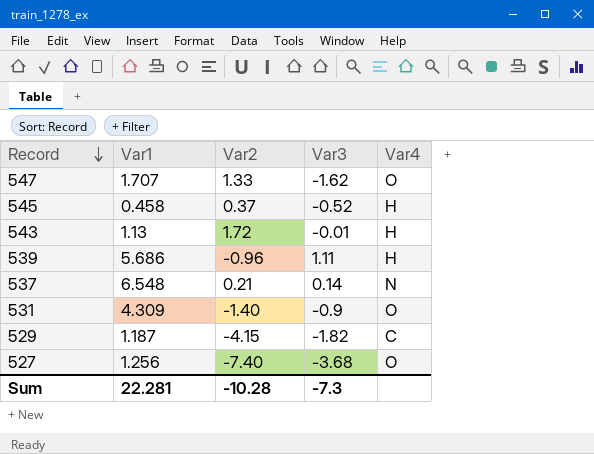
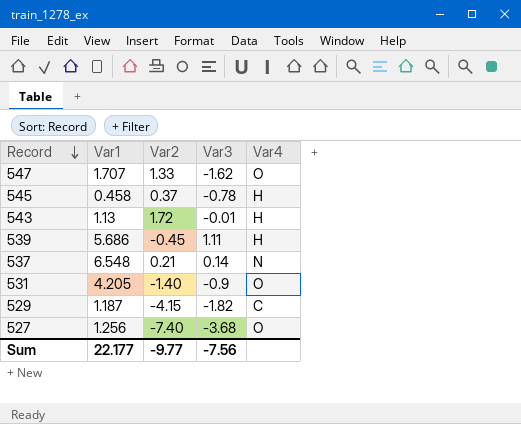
545 | Var3: -0.52 -> -0.78
539 | Var2: -0.96 -> -0.45
531 | Var1: 4.309 -> 4.205
Sum | Var1: 22.281 -> 22.177
Sum | Var2: -10.28 -> -9.77
Sum | Var3: -7.3 -> -7.56

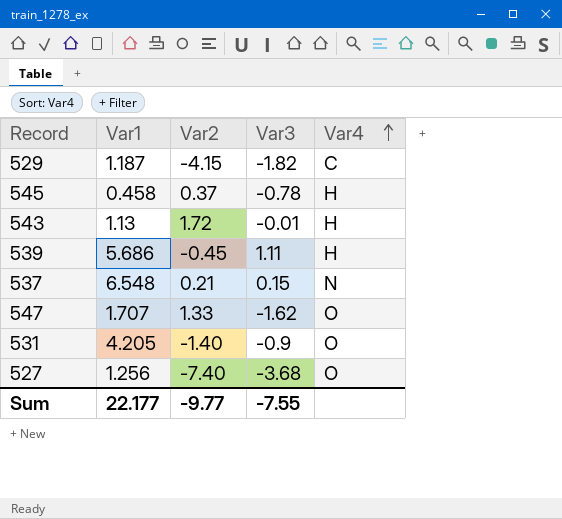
row order: Record descending -> Var4 ascending
537 | Var3: 0.14 -> 0.15
Sum | Var3: -7.56 -> -7.55

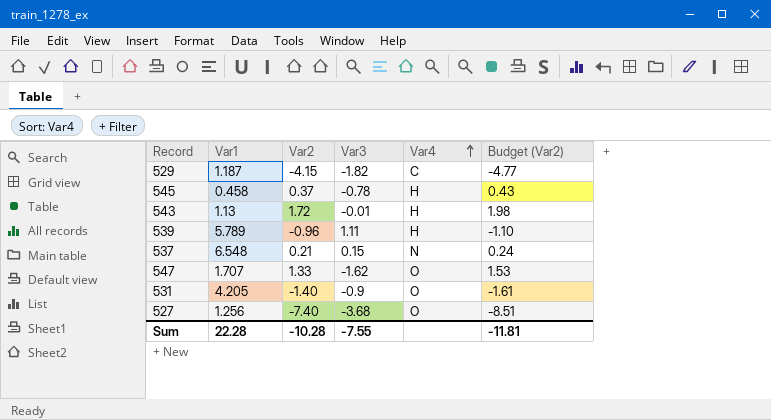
column Budget (Var2) | formula: none -> [Var2] * 1.15
539 | Var1: 5.686 -> 5.789
539 | Var2: -0.45 -> -0.96
Sum | Var1: 22.177 -> 22.28
Sum | Var2: -9.77 -> -10.28

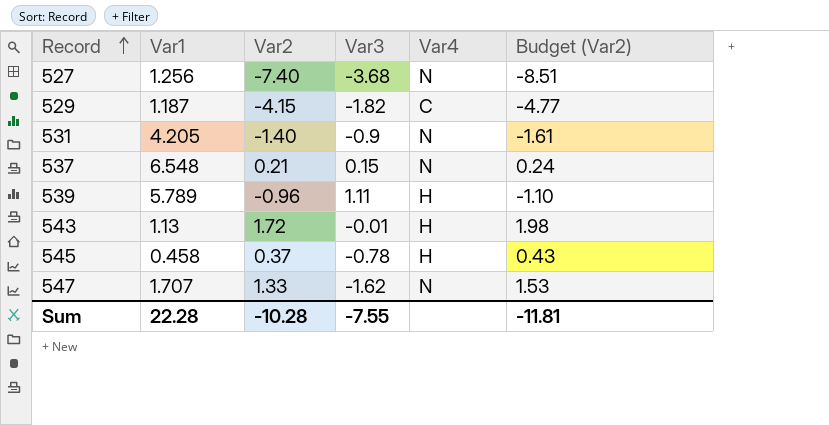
row order: Var4 ascending -> Record ascending
527 | Var4: O -> N
531 | Var4: O -> N
547 | Var4: O -> N

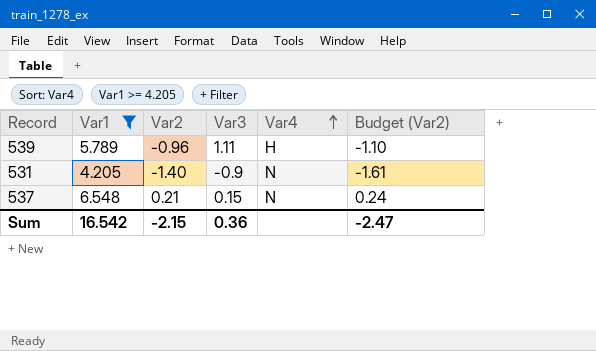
filter: none -> Var1 >= 4.205
row order: Record ascending -> Var4 ascending
Sum | Var1: 22.28 -> 16.542
Sum | Var2: -10.28 -> -2.15
Sum | Var3: -7.55 -> 0.36
Sum | Budget (Var2): -11.81 -> -2.47

